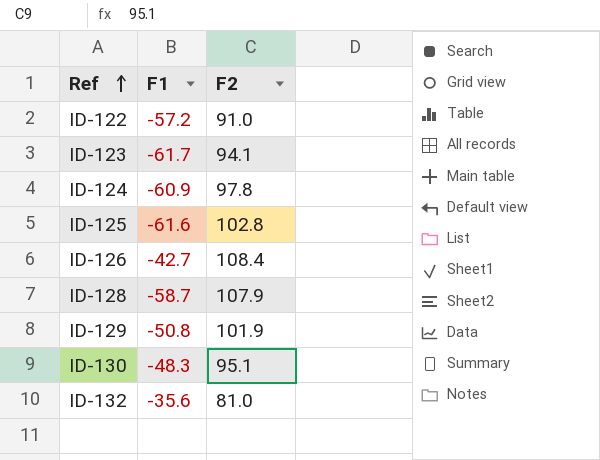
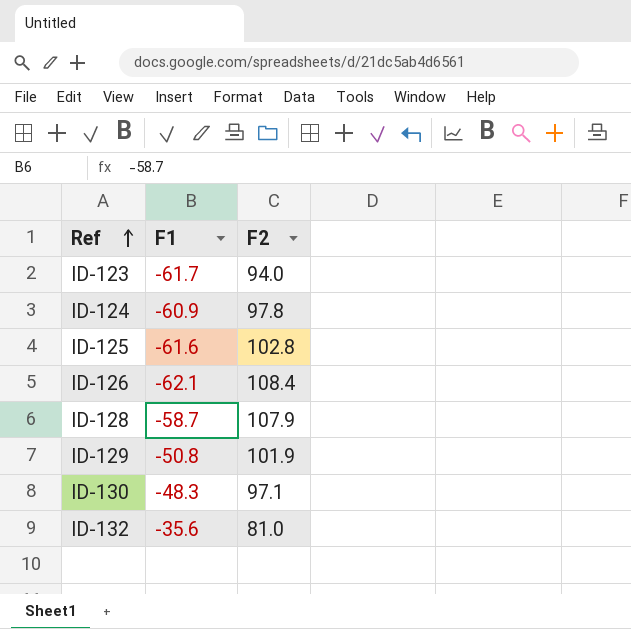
row ID-122: -57.2 | 91.0 -> none
ID-123 | F2: 94.1 -> 94.0
ID-126 | F1: -42.7 -> -62.1
ID-130 | F2: 95.1 -> 97.1

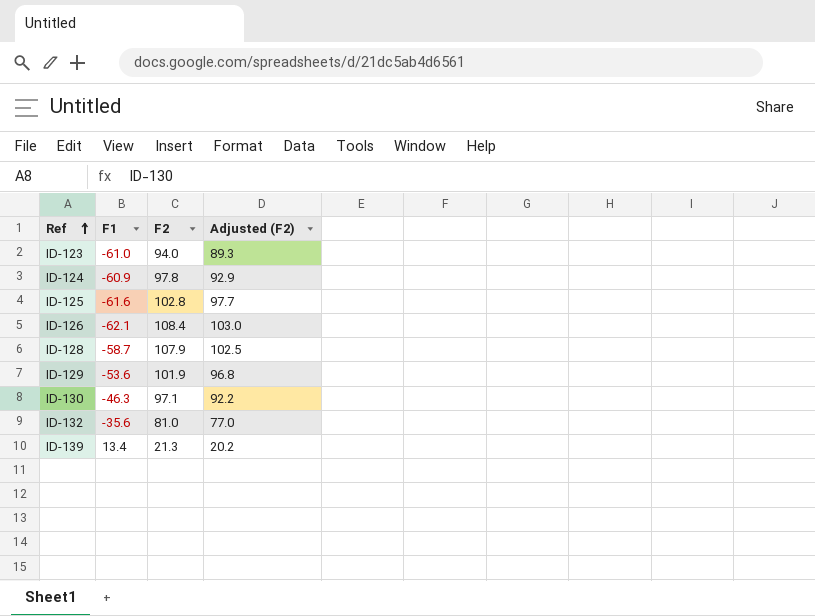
column Adjusted (F2) | formula: none -> [F2] * 0.95
ID-123 | F1: -61.7 -> -61.0
ID-129 | F1: -50.8 -> -53.6
ID-130 | F1: -48.3 -> -46.3
row ID-139: none -> 13.4 | 21.3 | 20.2

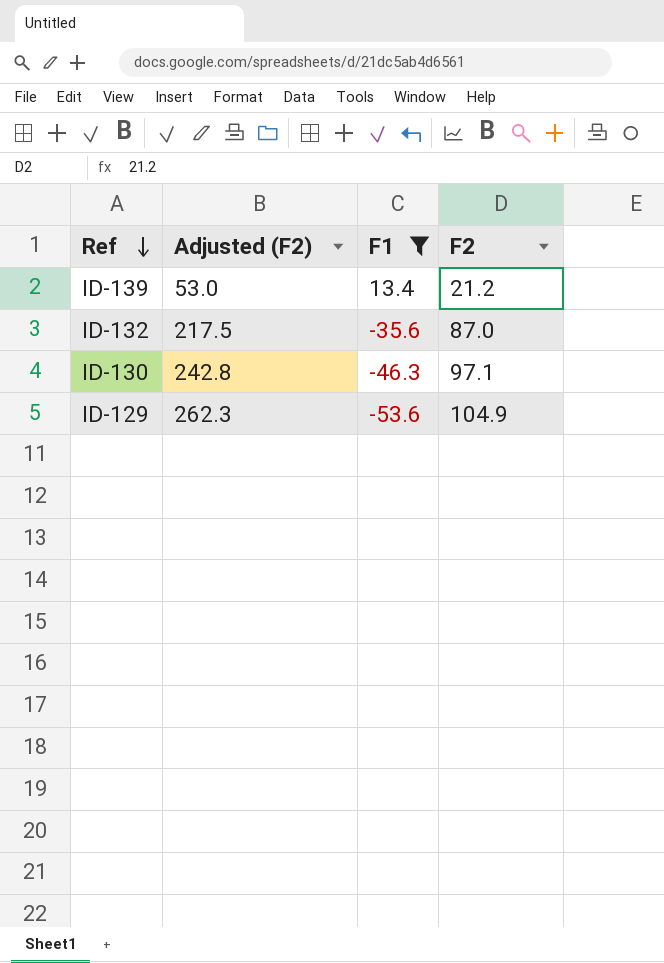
filter: none -> F1 >= -53.6
row order: Ref ascending -> Ref descending
column Adjusted (F2) | formula: [F2] * 0.95 -> [F2] * 2.5
column Adjusted (F2) | position: 4 -> 2
ID-139 | F2: 21.3 -> 21.2
ID-132 | F2: 81.0 -> 87.0
ID-129 | F2: 101.9 -> 104.9

